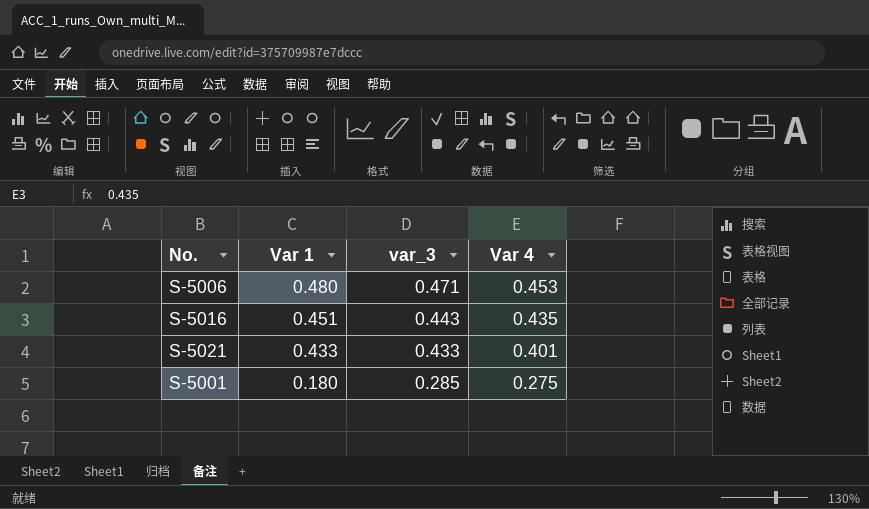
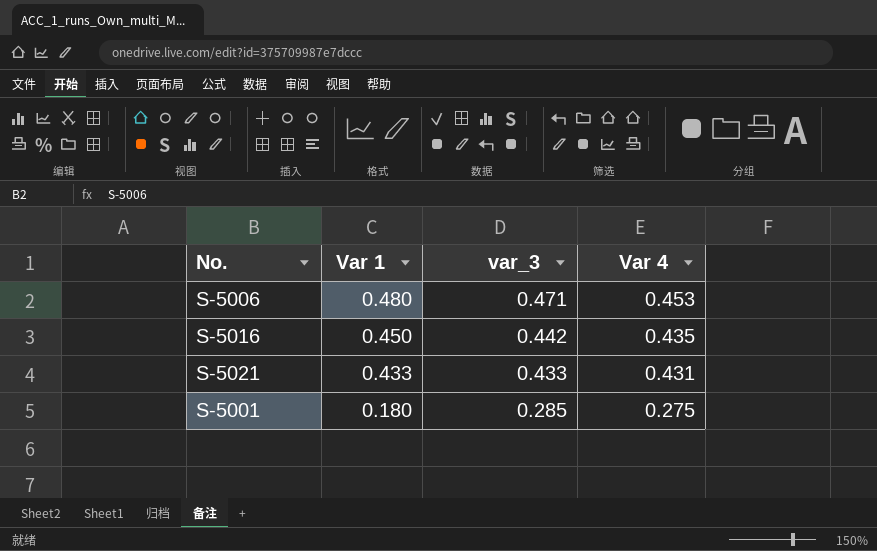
S-5016 | Var 1: 0.451 -> 0.450
S-5016 | var_3: 0.443 -> 0.442
S-5021 | Var 4: 0.401 -> 0.431

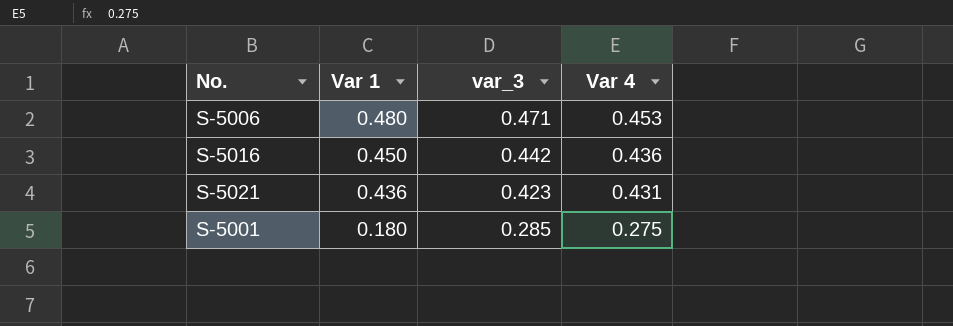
S-5016 | Var 4: 0.435 -> 0.436
S-5021 | Var 1: 0.433 -> 0.436
S-5021 | var_3: 0.433 -> 0.423

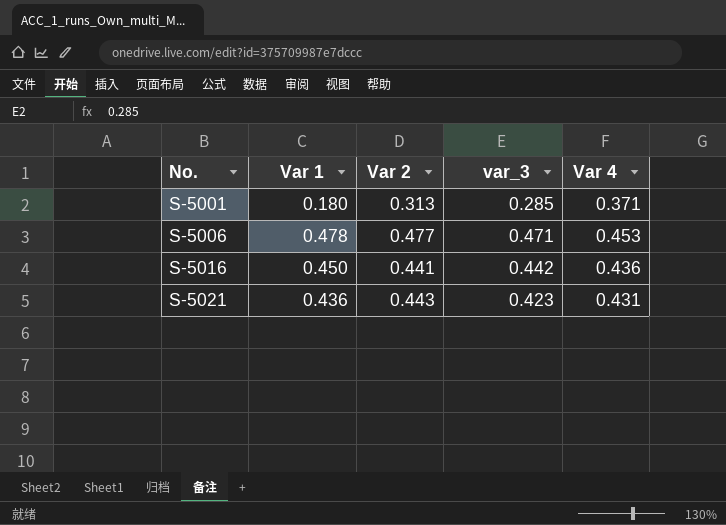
row order: Var 1 descending -> No. ascending
column Var 2 | position: none -> 3
S-5001 | Var 4: 0.275 -> 0.371
S-5006 | Var 1: 0.480 -> 0.478

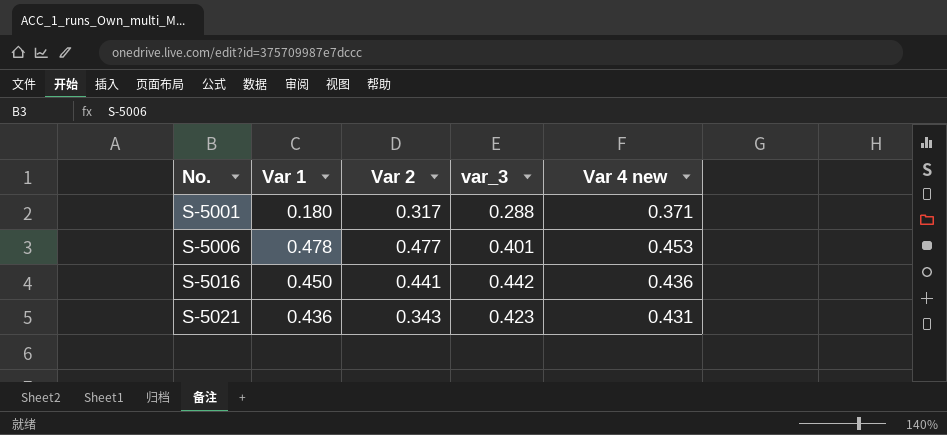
column name: Var 4 -> Var 4 new
S-5001 | Var 2: 0.313 -> 0.317
S-5001 | var_3: 0.285 -> 0.288
S-5006 | var_3: 0.471 -> 0.401
S-5021 | Var 2: 0.443 -> 0.343

